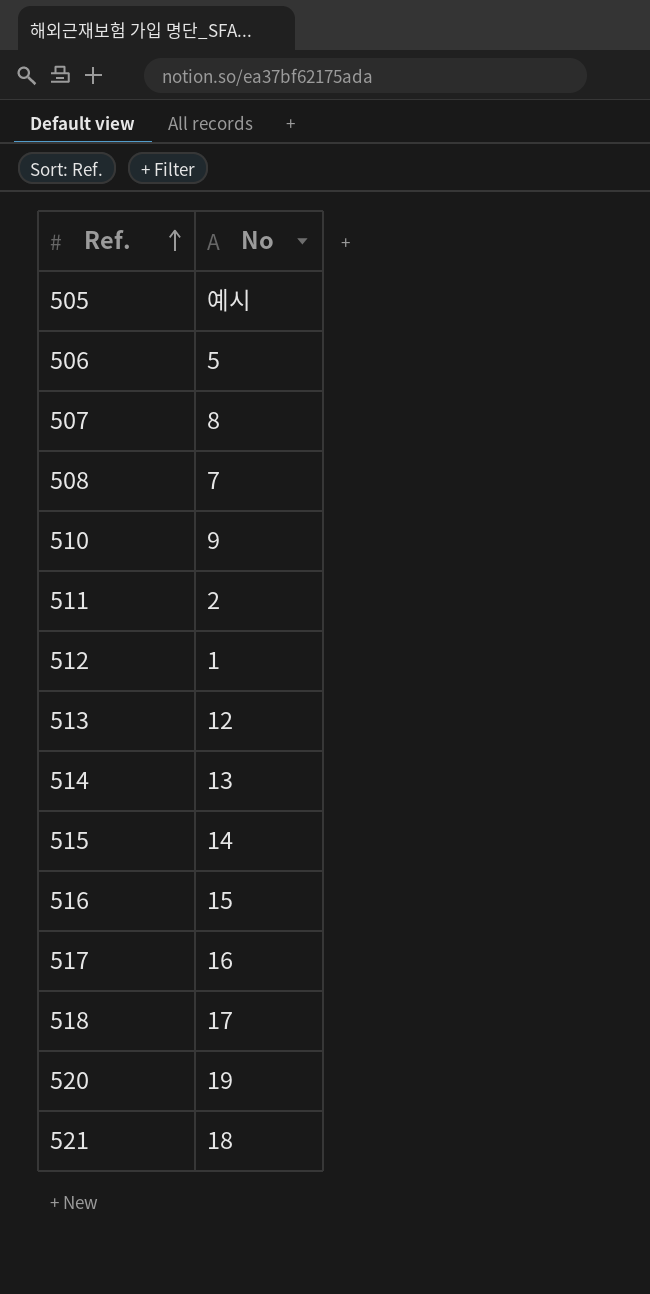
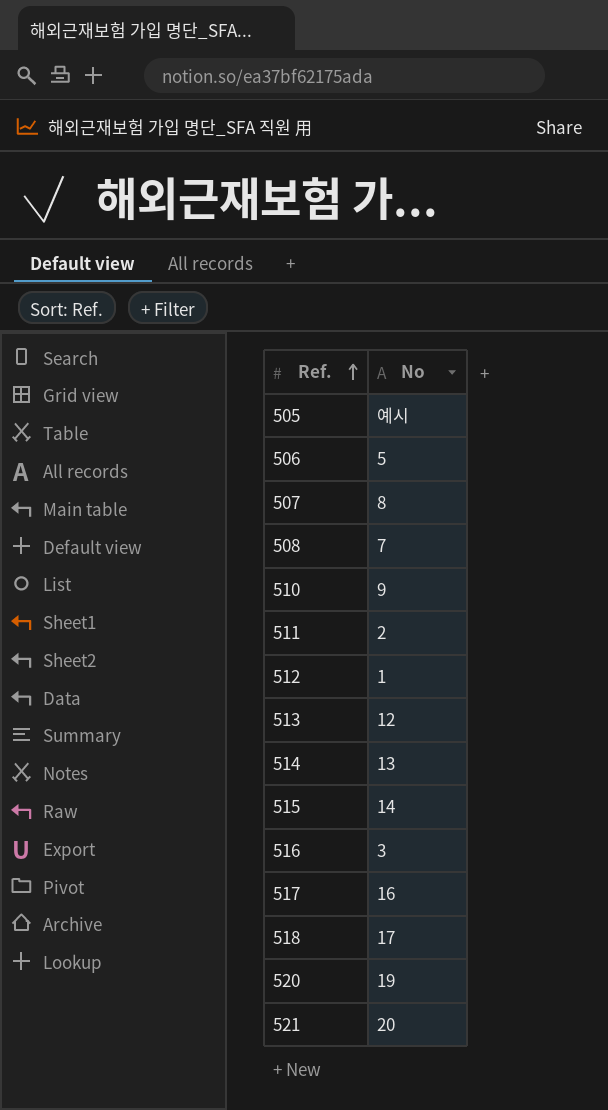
516 | No: 15 -> 3
521 | No: 18 -> 20

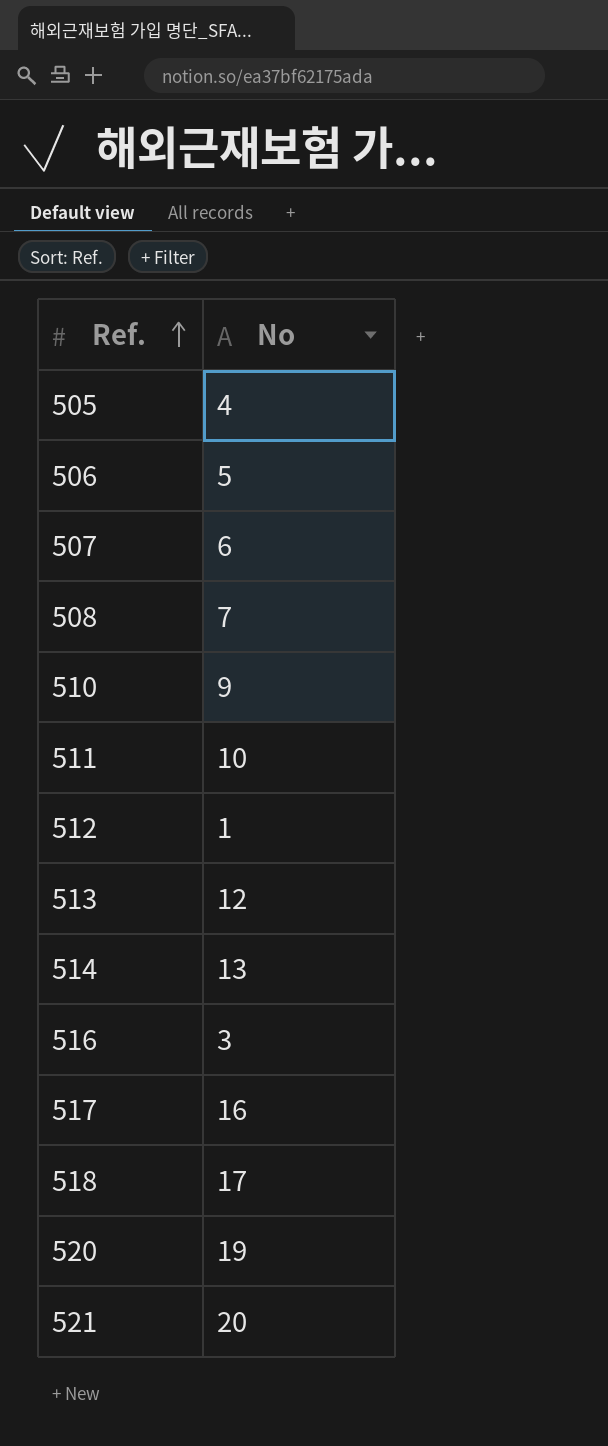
row 515: 14 -> none
505 | No: 예시 -> 4
507 | No: 8 -> 6
511 | No: 2 -> 10

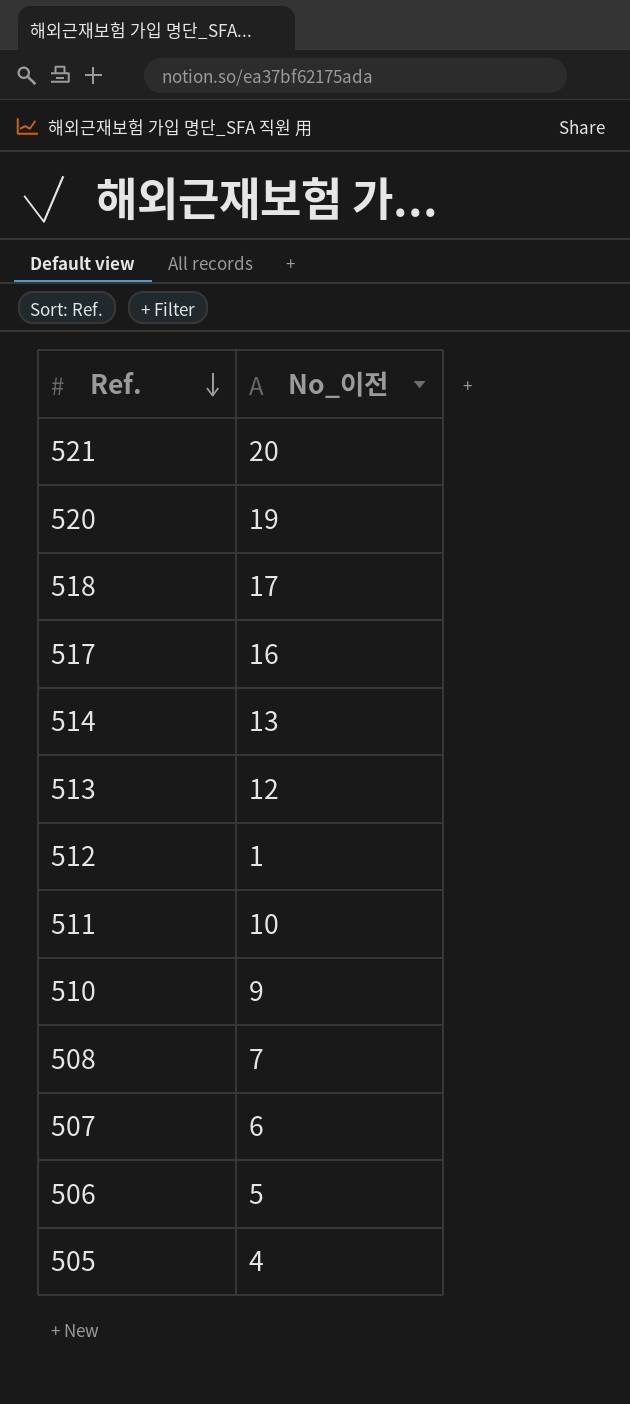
row order: Ref. ascending -> Ref. descending
column name: No -> No_이전
row 516: 3 -> none

